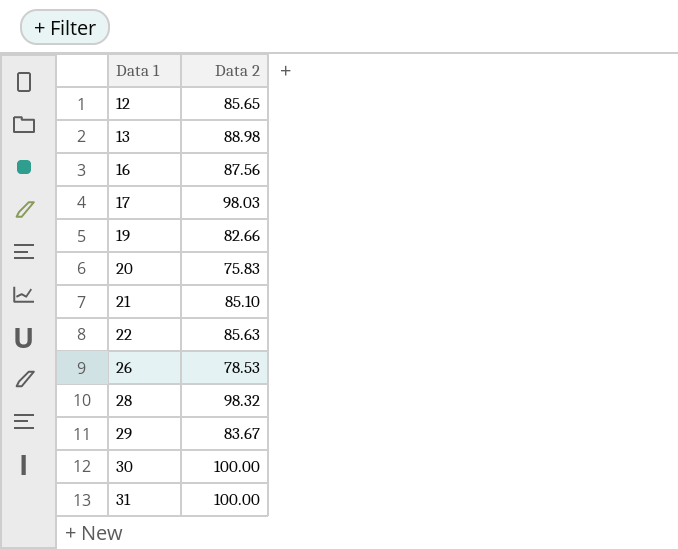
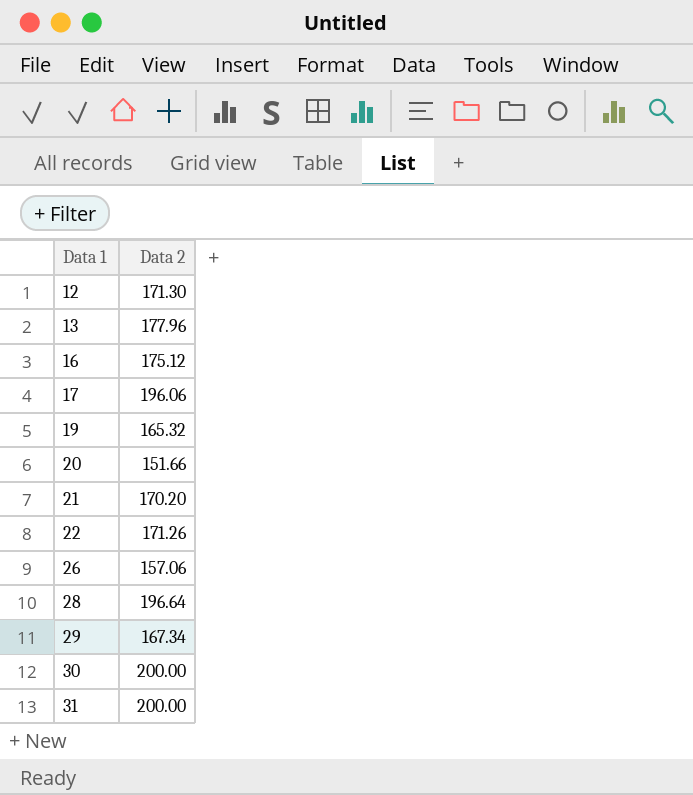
12 | Data 2: 85.65 -> 171.30
13 | Data 2: 88.98 -> 177.96
16 | Data 2: 87.56 -> 175.12
17 | Data 2: 98.03 -> 196.06
19 | Data 2: 82.66 -> 165.32
20 | Data 2: 75.83 -> 151.66
21 | Data 2: 85.10 -> 170.20
22 | Data 2: 85.63 -> 171.26
26 | Data 2: 78.53 -> 157.06
28 | Data 2: 98.32 -> 196.64
29 | Data 2: 83.67 -> 167.34
30 | Data 2: 100.00 -> 200.00
31 | Data 2: 100.00 -> 200.00

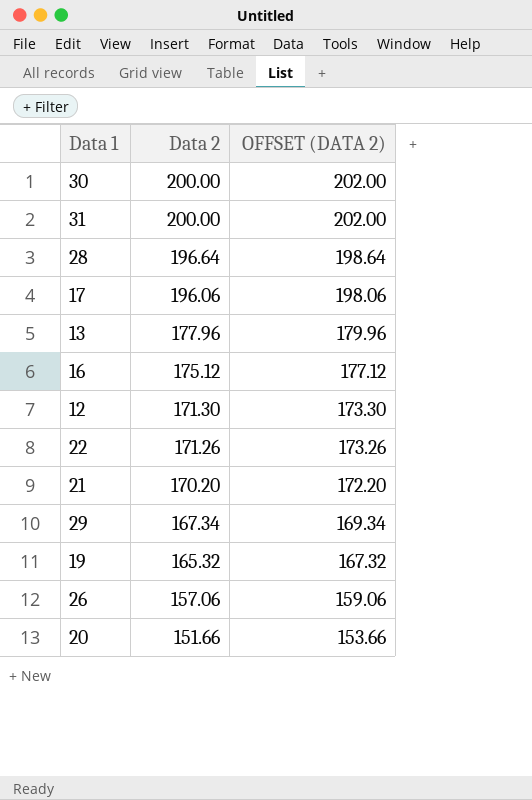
row order: Data 1 ascending -> Data 2 descending
column OFFSET (DATA 2) | formula: none -> [Data 2] + 2

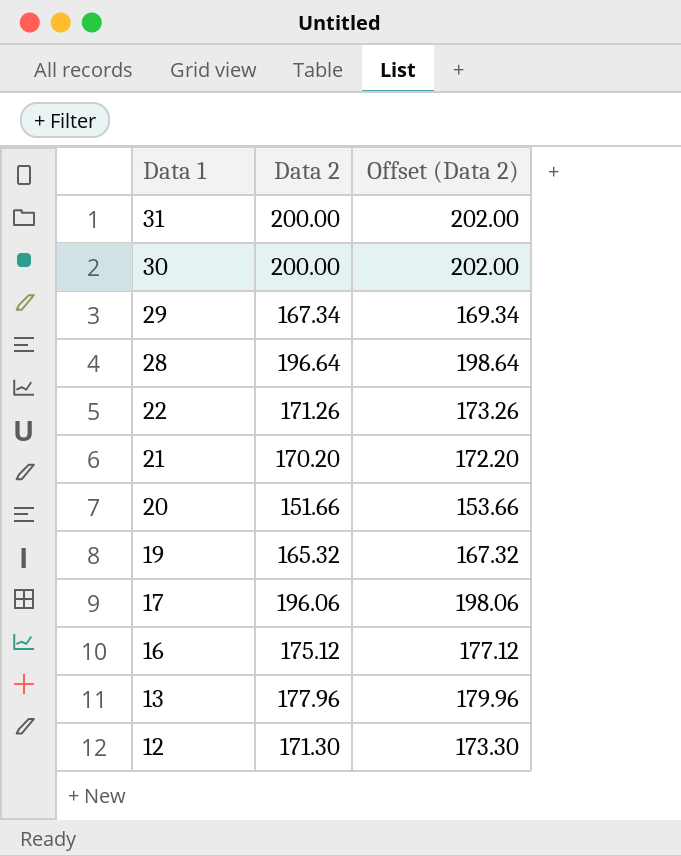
row order: Data 2 descending -> Data 1 descending
column name: OFFSET (DATA 2) -> Offset (Data 2)
row 26: 157.06 | 159.06 -> none

